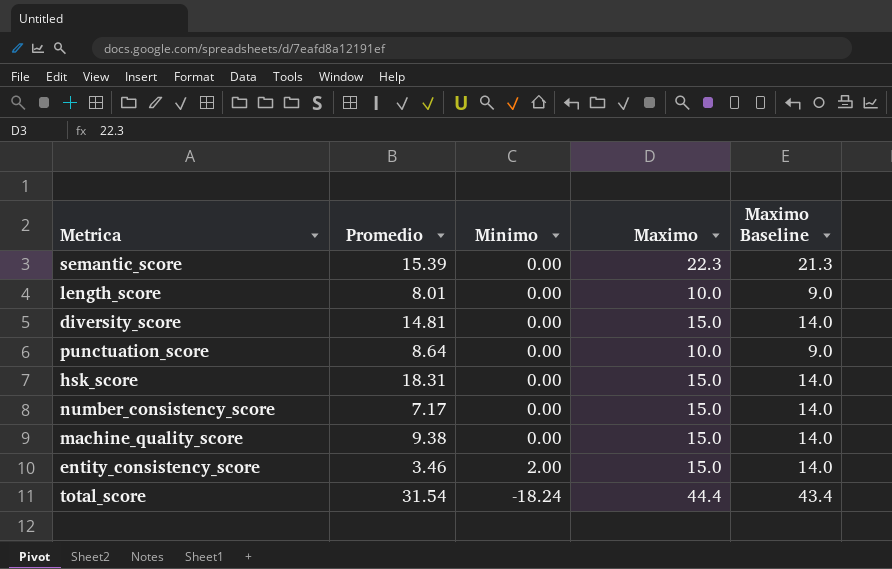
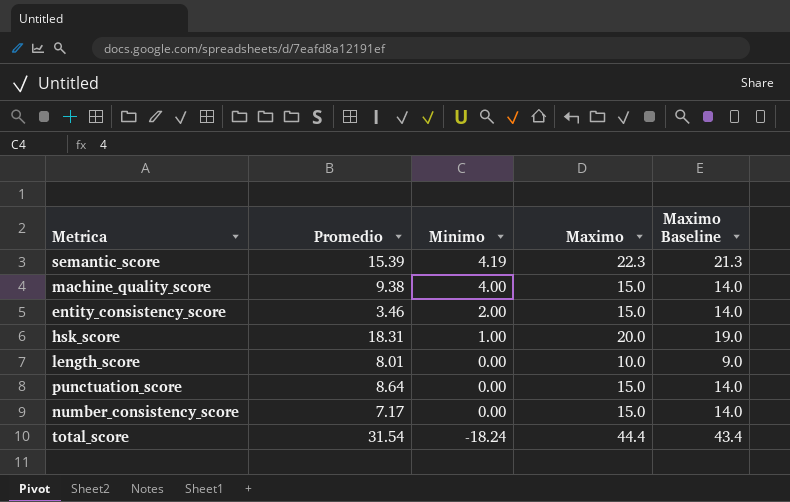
row order: none -> Minimo descending
row diversity_score: 14.81 | 0.00 | 15.0 | 14.0 -> none
semantic_score | Minimo: 0.00 -> 4.19
machine_quality_score | Minimo: 0.00 -> 4.00
hsk_score | Minimo: 0.00 -> 1.00
hsk_score | Maximo: 15.0 -> 20.0
hsk_score | Maximo Baseline: 14.0 -> 19.0
punctuation_score | Maximo: 10.0 -> 15.0
punctuation_score | Maximo Baseline: 9.0 -> 14.0

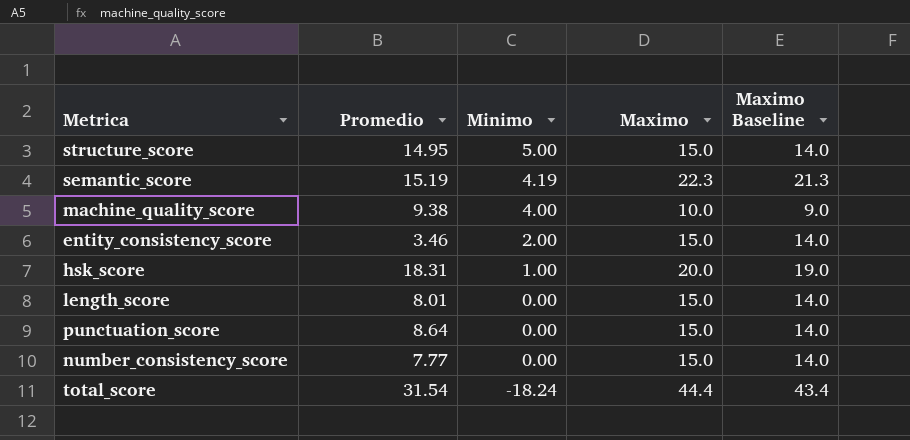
row structure_score: none -> 14.95 | 5.00 | 15.0 | 14.0
semantic_score | Promedio: 15.39 -> 15.19
machine_quality_score | Maximo: 15.0 -> 10.0
machine_quality_score | Maximo Baseline: 14.0 -> 9.0
length_score | Maximo: 10.0 -> 15.0
length_score | Maximo Baseline: 9.0 -> 14.0
number_consistency_score | Promedio: 7.17 -> 7.77

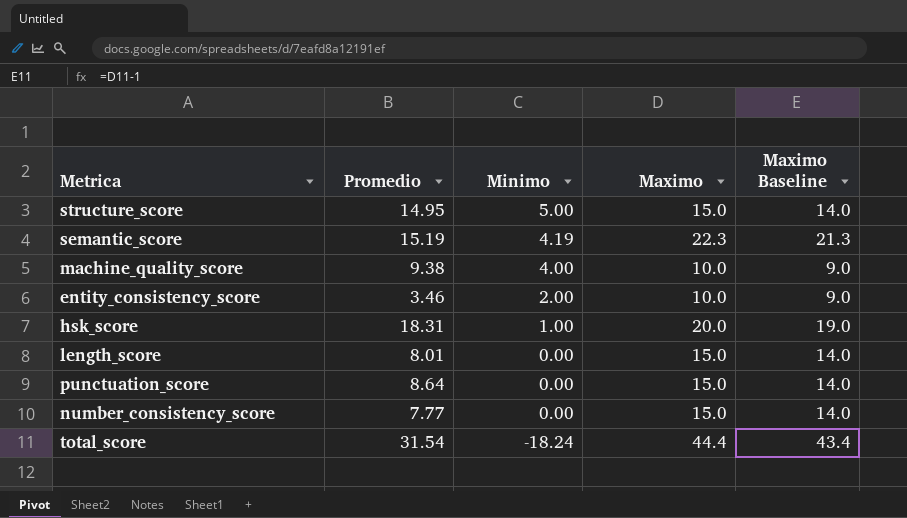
entity_consistency_score | Maximo: 15.0 -> 10.0
entity_consistency_score | Maximo Baseline: 14.0 -> 9.0

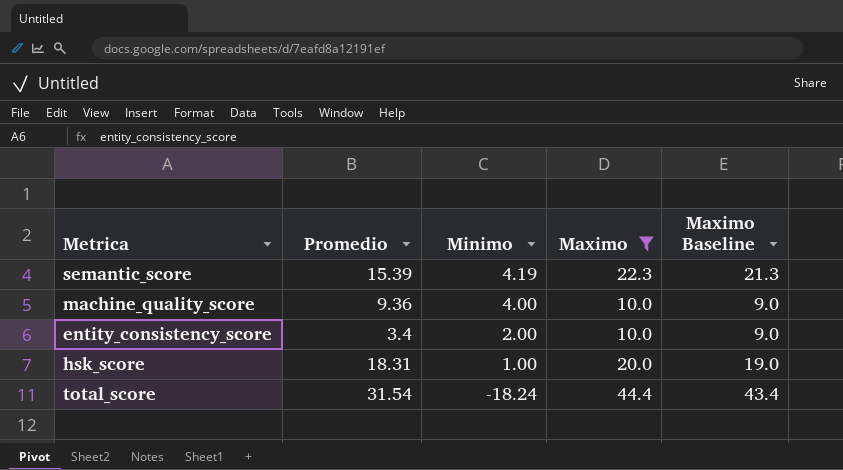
filter: none -> Maximo != 15.0
semantic_score | Promedio: 15.19 -> 15.39
machine_quality_score | Promedio: 9.38 -> 9.36
entity_consistency_score | Promedio: 3.46 -> 3.4

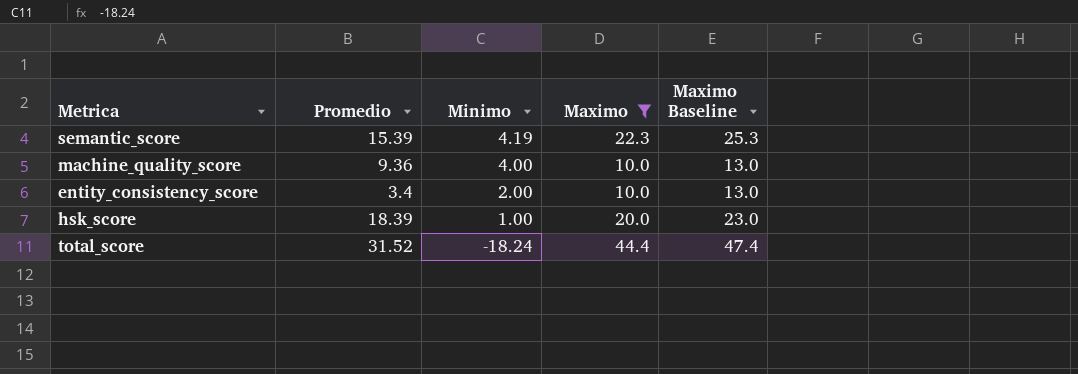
column Maximo Baseline | formula: [Maximo] - 1 -> [Maximo] + 3
hsk_score | Promedio: 18.31 -> 18.39
total_score | Promedio: 31.54 -> 31.52

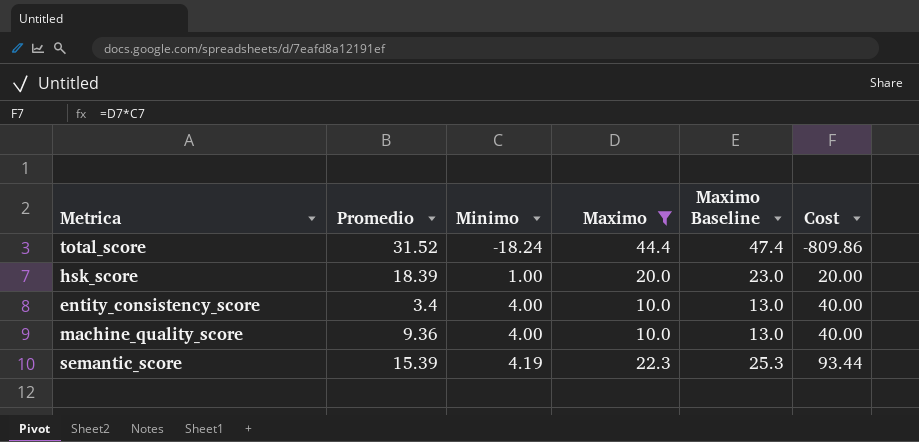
row order: Minimo descending -> Minimo ascending
column Cost | formula: none -> [Minimo] * [Maximo]
entity_consistency_score | Minimo: 2.00 -> 4.00

